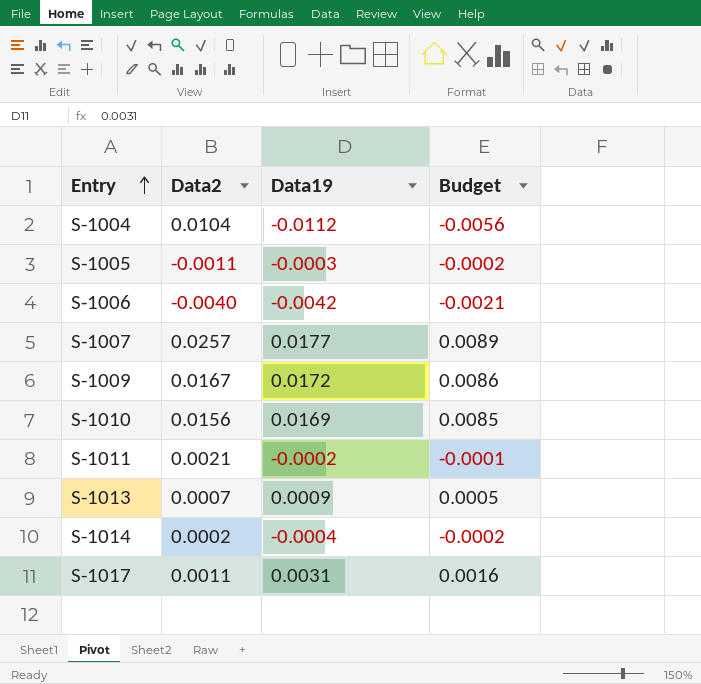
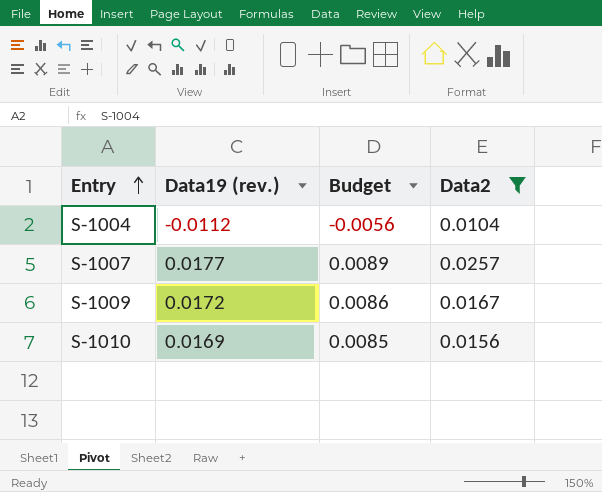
filter: none -> Data2 >= 0.0104
column name: Data19 -> Data19 (rev.)
column Data2 | position: 2 -> 4

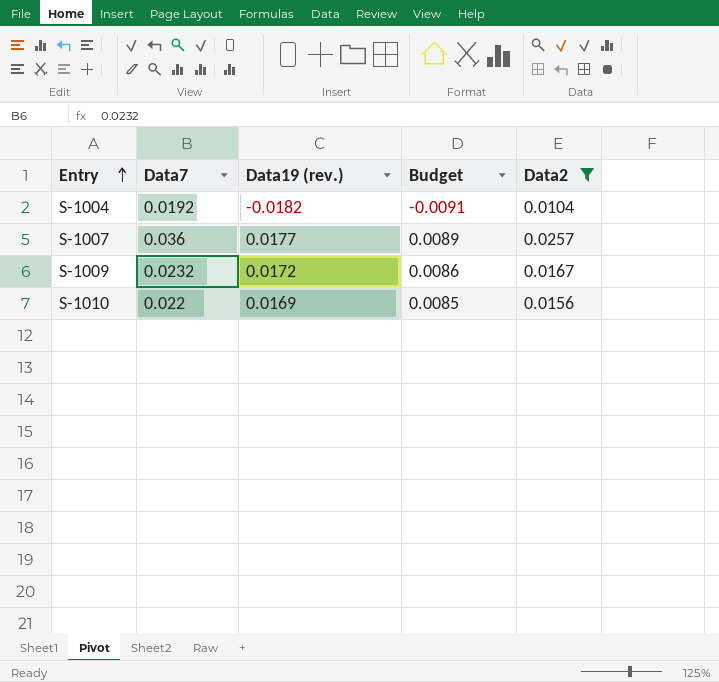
column Data7 | position: none -> 2
S-1004 | Data19 (rev.): -0.0112 -> -0.0182
S-1004 | Budget: -0.0056 -> -0.0091

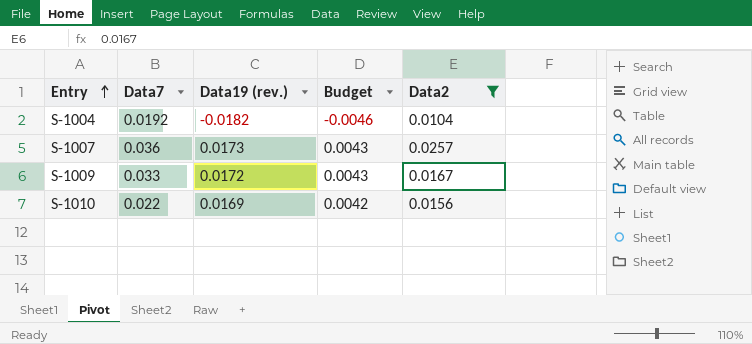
column Budget | formula: [Data19 (rev.)] * 0.5 -> [Data19 (rev.)] * 0.25
S-1007 | Data19 (rev.): 0.0177 -> 0.0173
S-1009 | Data7: 0.0232 -> 0.033

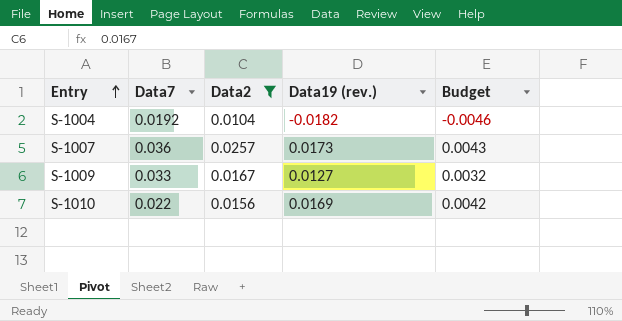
column Data2 | position: 5 -> 3
S-1009 | Data19 (rev.): 0.0172 -> 0.0127
S-1009 | Budget: 0.0043 -> 0.0032

